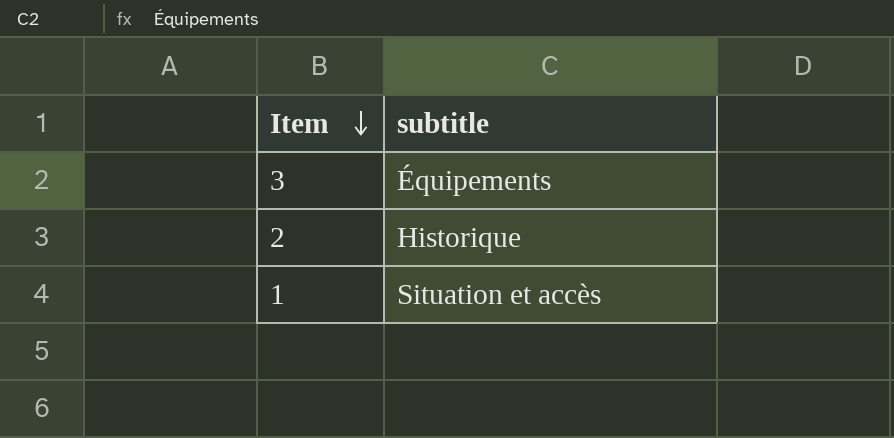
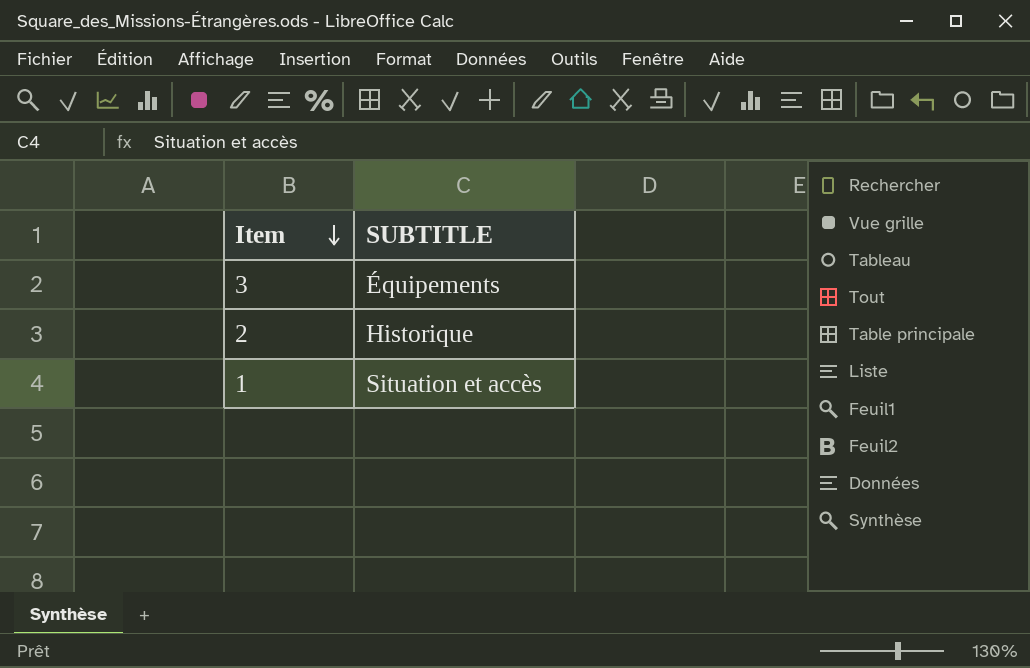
column name: subtitle -> SUBTITLE

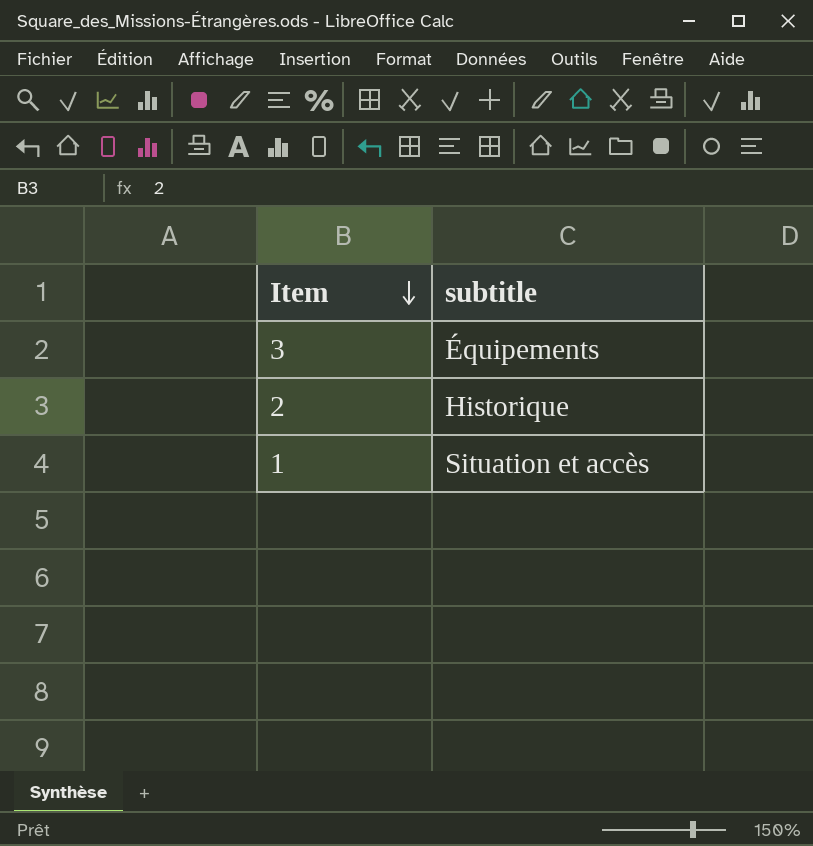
column name: SUBTITLE -> subtitle

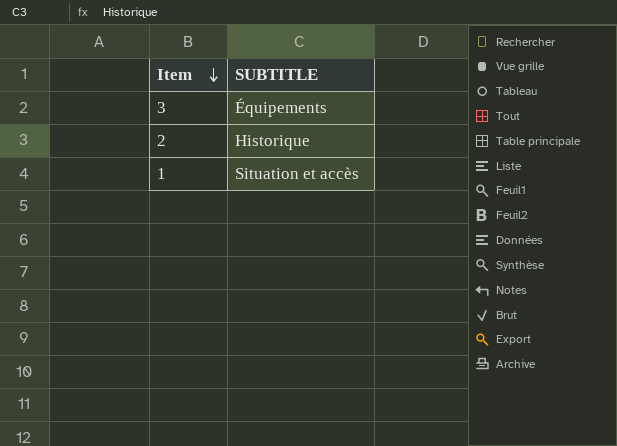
column name: subtitle -> SUBTITLE

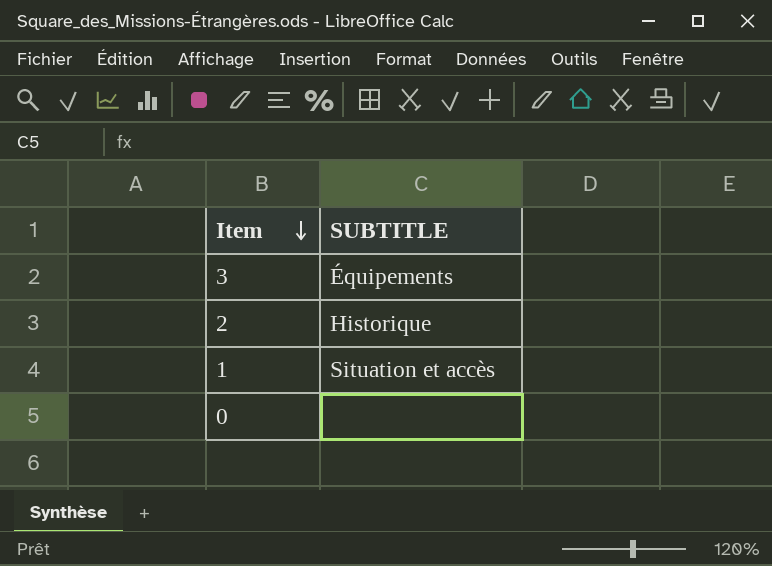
row 0: none -> none

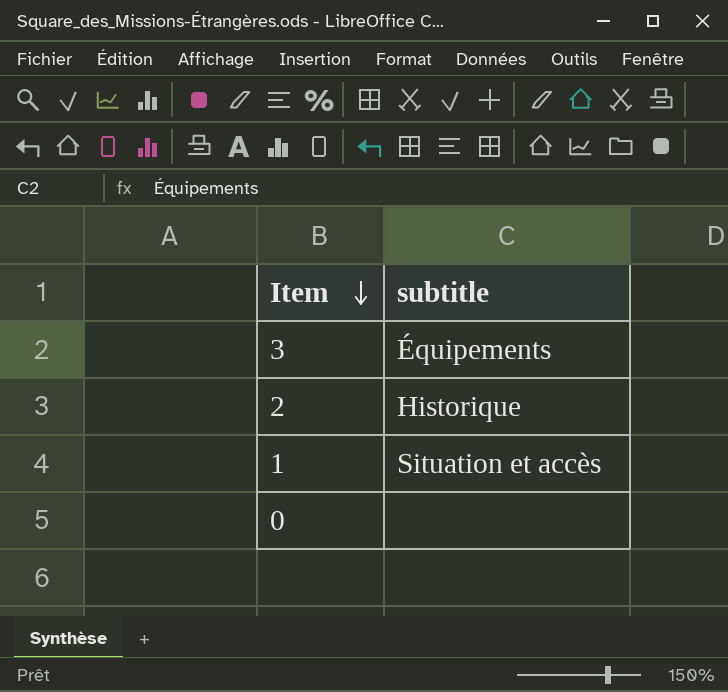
column name: SUBTITLE -> subtitle

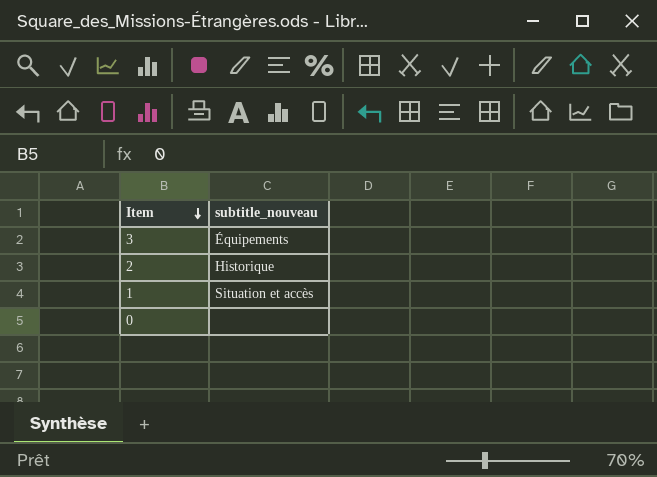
column name: subtitle -> subtitle_nouveau

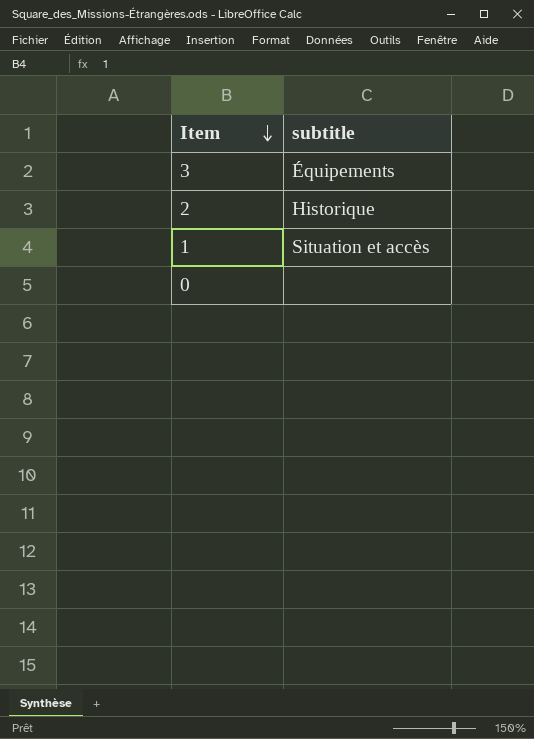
column name: subtitle_nouveau -> subtitle

